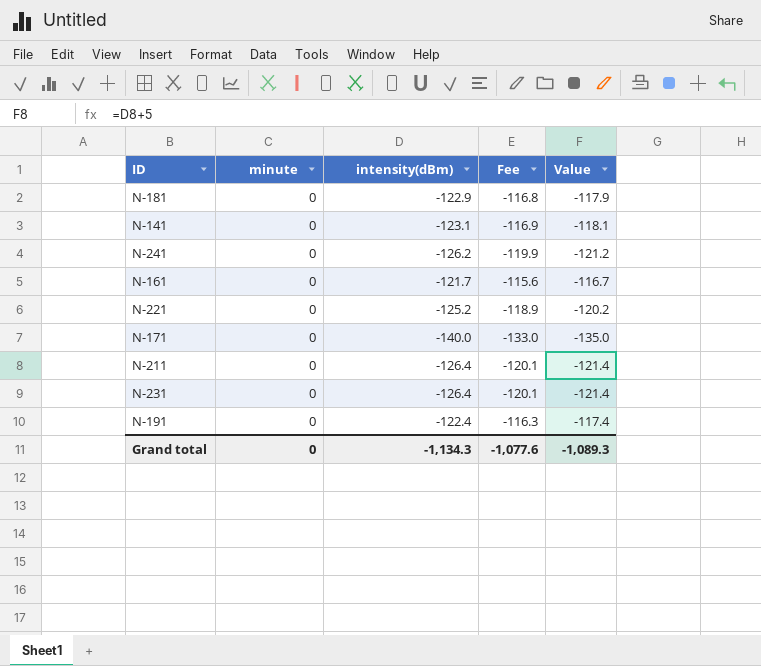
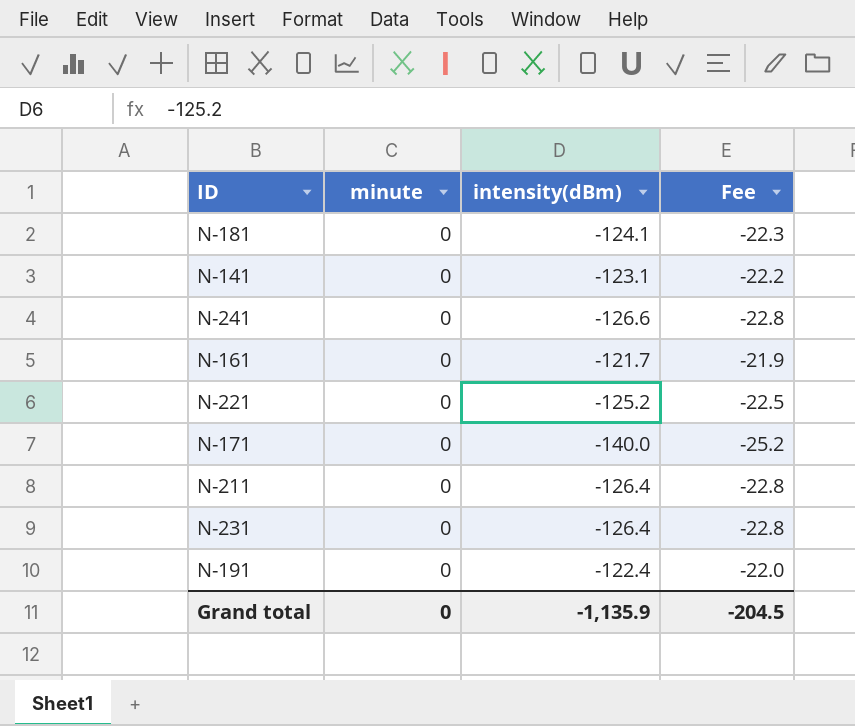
column Value | formula: [intensity(dBm)] + 5 -> none
column Fee | formula: [intensity(dBm)] * 0.95 -> [intensity(dBm)] * 0.18
N-181 | intensity(dBm): -122.9 -> -124.1
N-241 | intensity(dBm): -126.2 -> -126.6
Grand total | intensity(dBm): -1,134.3 -> -1,135.9
Grand total | Fee: -1,077.6 -> -204.5

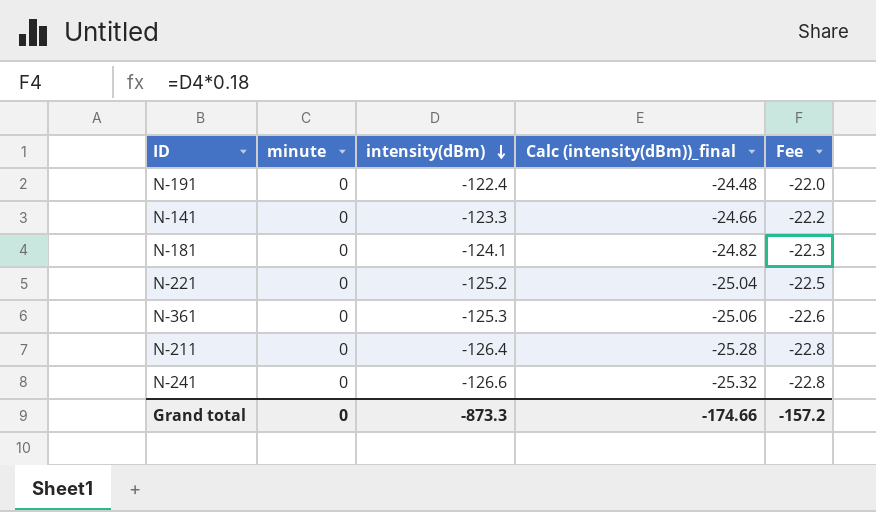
row order: none -> intensity(dBm) descending
column Calc (intensity(dBm))_final | formula: none -> [intensity(dBm)] * 0.2
row N-161: 0 | -121.7 | -21.9 -> none
row N-171: 0 | -140.0 | -25.2 -> none
row N-231: 0 | -126.4 | -22.8 -> none
N-141 | intensity(dBm): -123.1 -> -123.3
row N-361: none -> 0 | -125.3 | -25.06 | -22.6
Grand total | intensity(dBm): -1,135.9 -> -873.3
Grand total | Fee: -204.5 -> -157.2

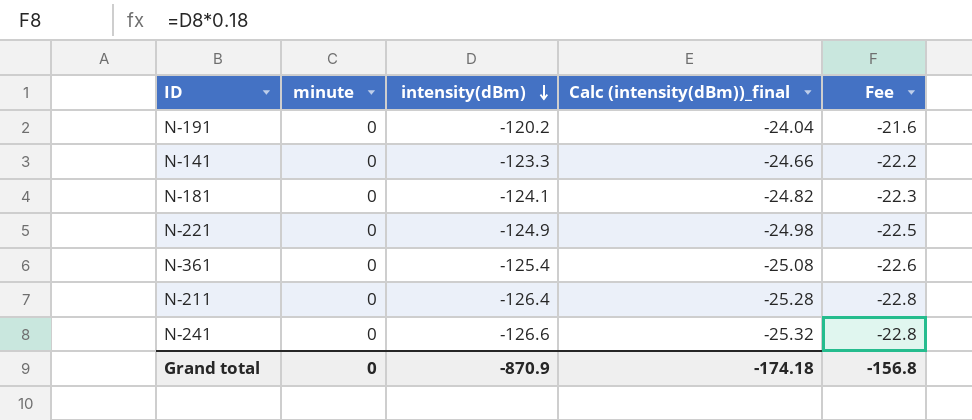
N-191 | intensity(dBm): -122.4 -> -120.2
N-191 | Calc (intensity(dBm))_final: -24.48 -> -24.04
N-191 | Fee: -22.0 -> -21.6
N-221 | intensity(dBm): -125.2 -> -124.9
N-221 | Calc (intensity(dBm))_final: -25.04 -> -24.98
N-361 | intensity(dBm): -125.3 -> -125.4
N-361 | Calc (intensity(dBm))_final: -25.06 -> -25.08
Grand total | intensity(dBm): -873.3 -> -870.9
Grand total | Calc (intensity(dBm))_final: -174.66 -> -174.18
Grand total | Fee: -157.2 -> -156.8

